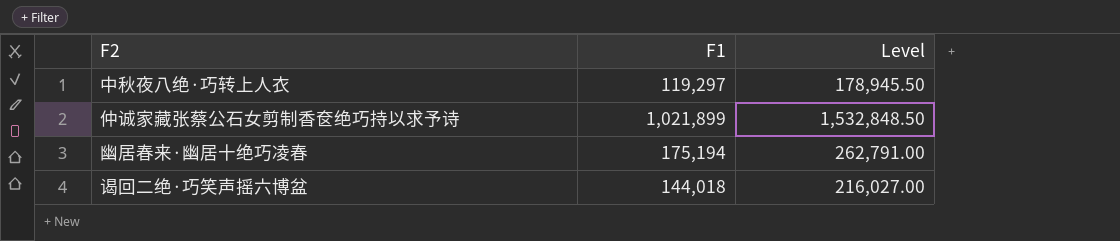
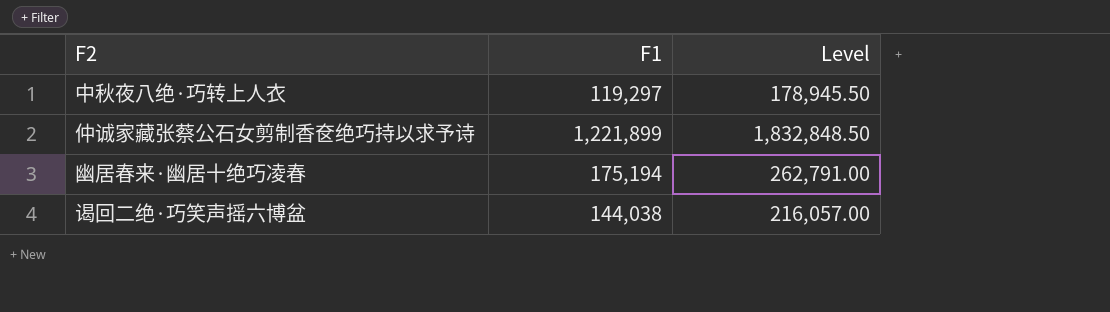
仲诚家藏张蔡公石女剪制香奁绝巧持以求予诗 | F1: 1,021,899 -> 1,221,899
仲诚家藏张蔡公石女剪制香奁绝巧持以求予诗 | Level: 1,532,848.50 -> 1,832,848.50
谒回二绝·巧笑声摇六博盆 | F1: 144,018 -> 144,038
谒回二绝·巧笑声摇六博盆 | Level: 216,027.00 -> 216,057.00

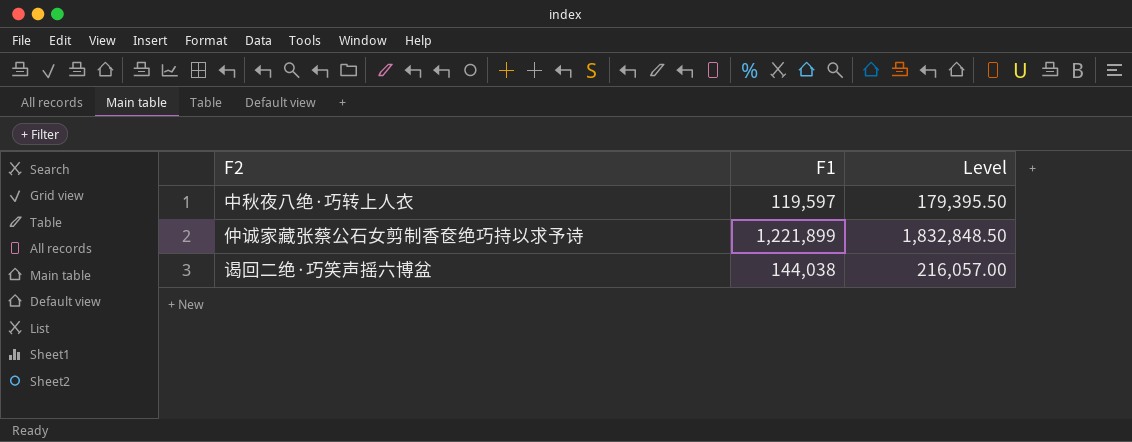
row 幽居春来·幽居十绝巧凌春: 175,194 | 262,791.00 -> none
中秋夜八绝·巧转上人衣 | F1: 119,297 -> 119,597
中秋夜八绝·巧转上人衣 | Level: 178,945.50 -> 179,395.50

